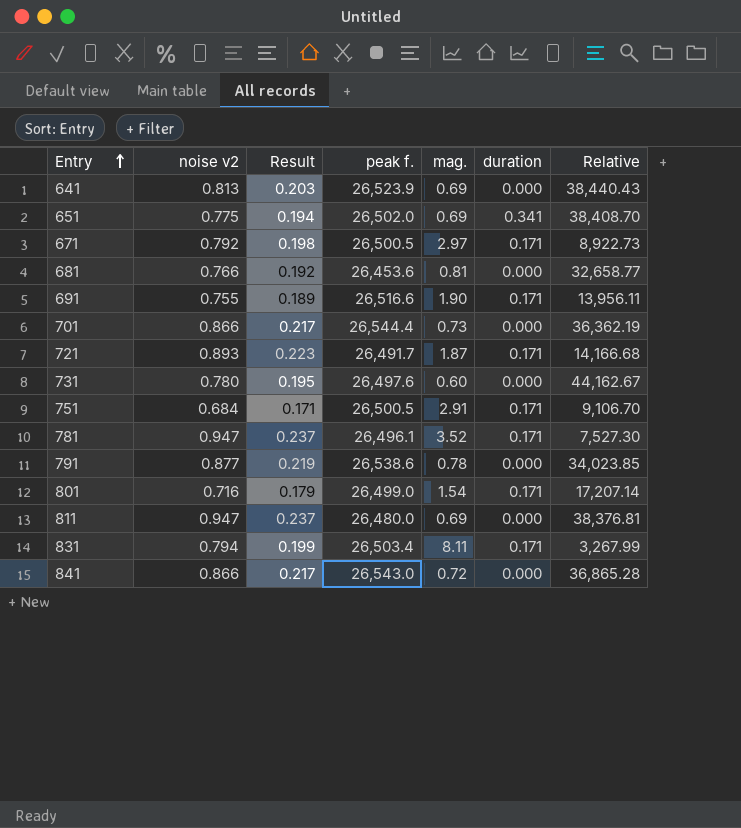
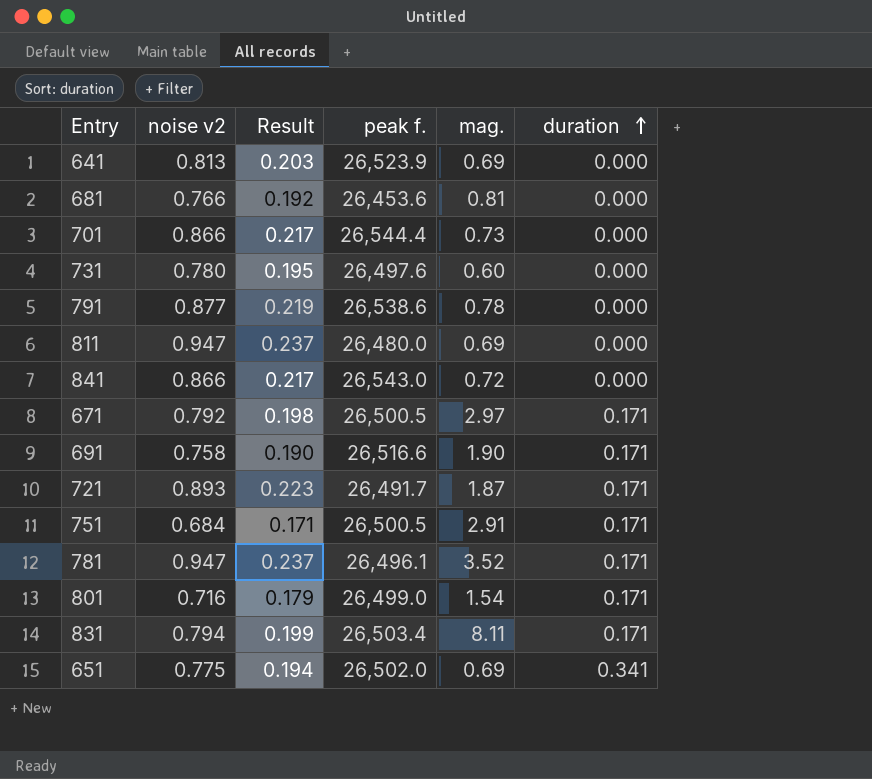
row order: Entry ascending -> duration ascending
column Relative | formula: [peak f.] / [mag.] -> none
691 | noise v2: 0.755 -> 0.758
691 | Result: 0.189 -> 0.190

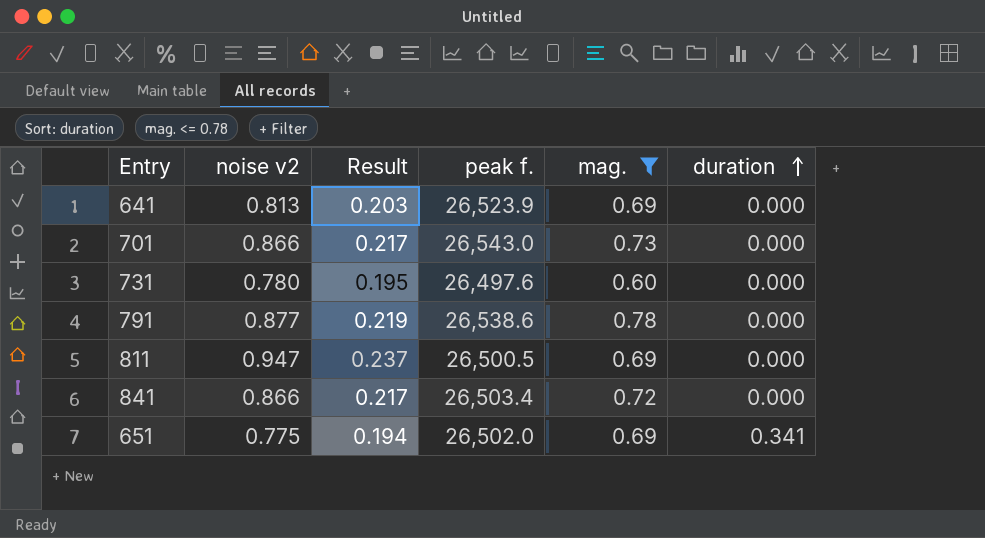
filter: none -> mag. <= 0.78
701 | peak f.: 26,544.4 -> 26,543.0
811 | peak f.: 26,480.0 -> 26,500.5
841 | peak f.: 26,543.0 -> 26,503.4

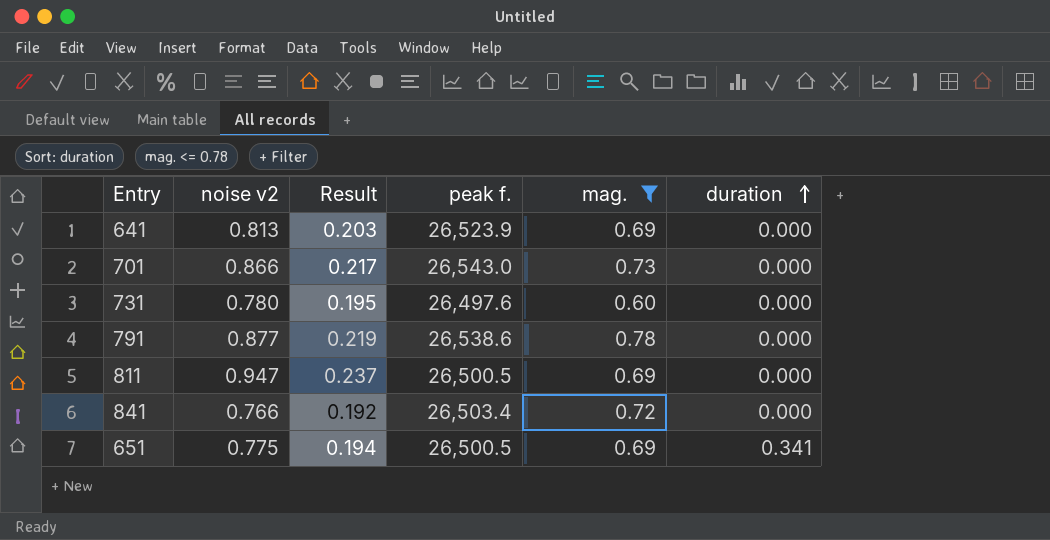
841 | noise v2: 0.866 -> 0.766
841 | Result: 0.217 -> 0.192
651 | peak f.: 26,502.0 -> 26,500.5

